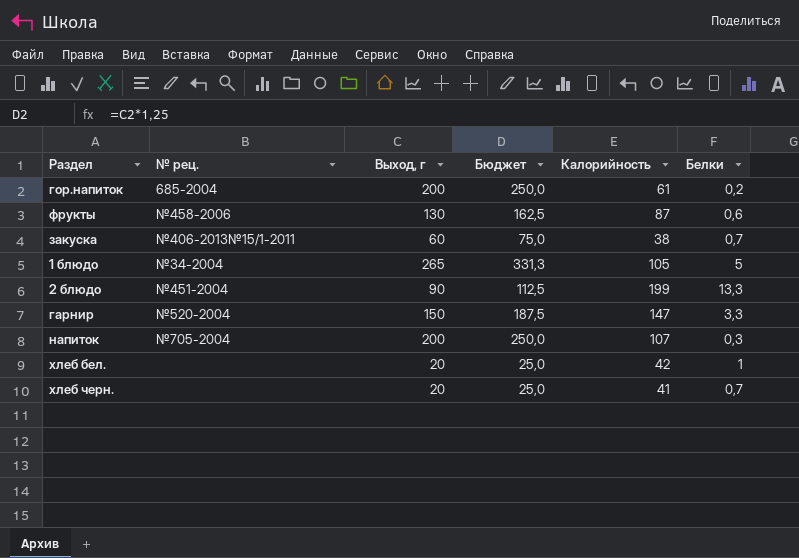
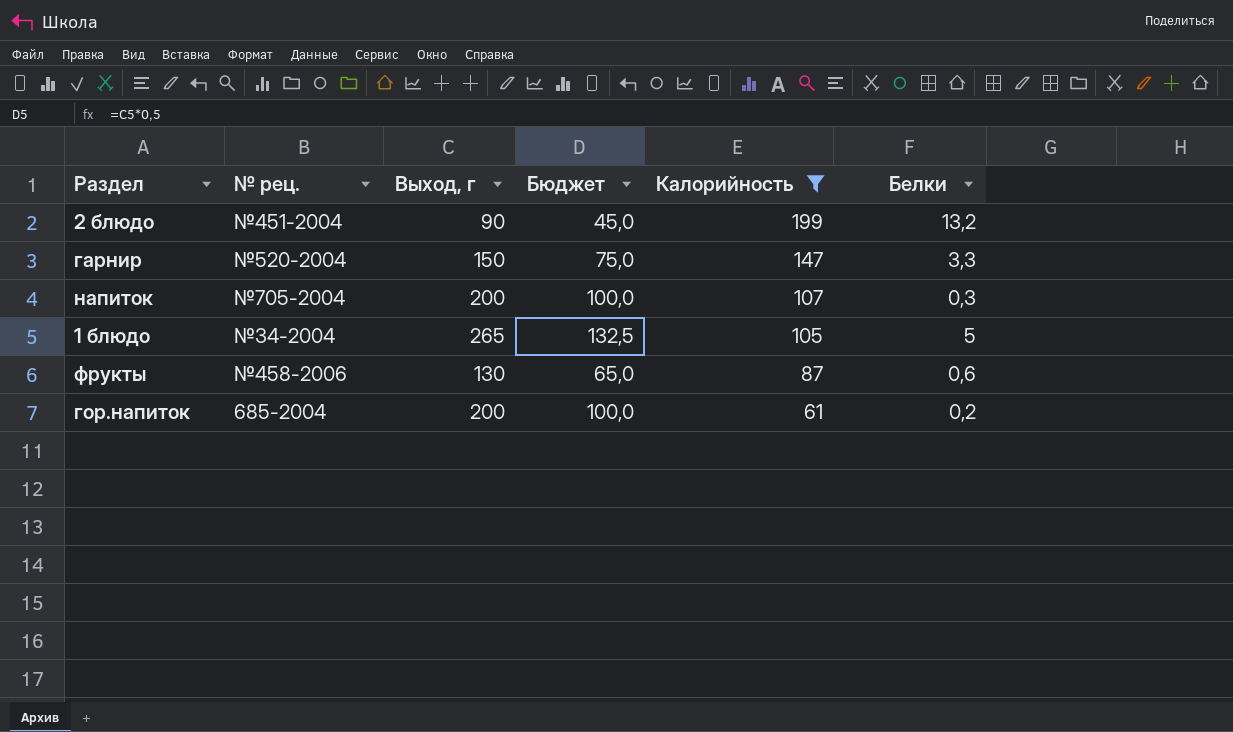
filter: none -> Калорийность >= 61
row order: none -> Калорийность descending
column Бюджет | formula: [Выход, г] * 1,25 -> [Выход, г] * 0,5
2 блюдо | Белки: 13,3 -> 13,2

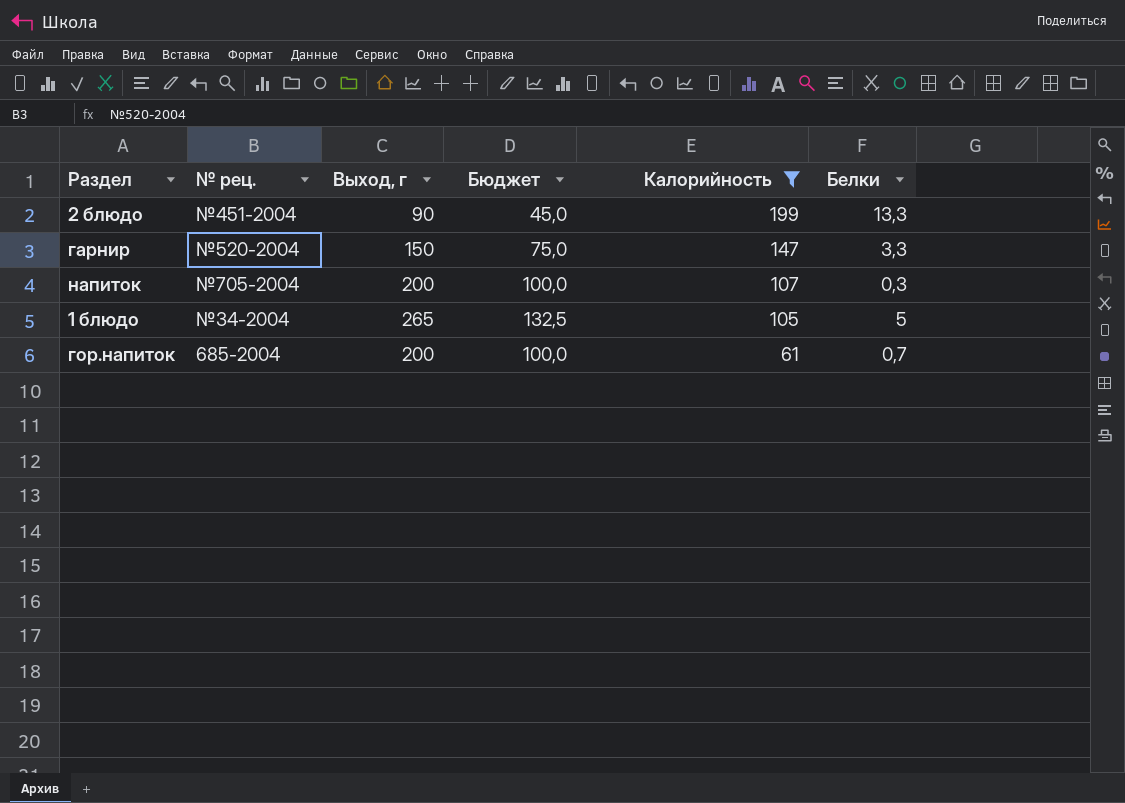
row фрукты: №458-2006 | 130 | 65,0 | 87 | 0,6 -> none
2 блюдо | Белки: 13,2 -> 13,3
гор.напиток | Белки: 0,2 -> 0,7

